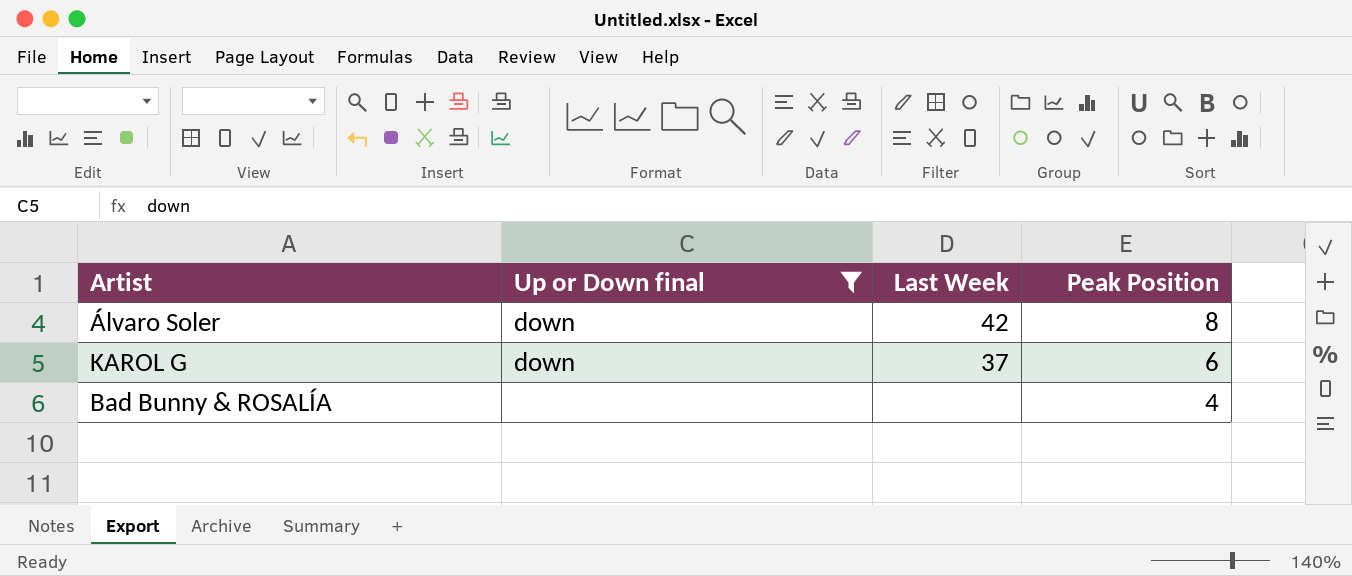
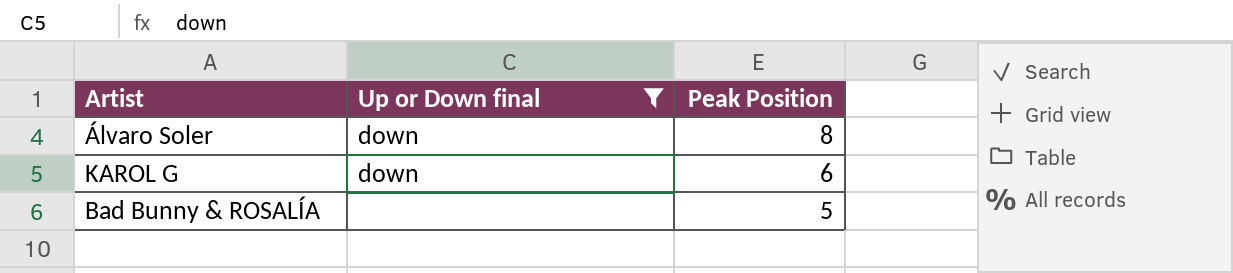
column Last Week | position: 3 -> none
Bad Bunny & ROSALÍA | Peak Position: 4 -> 5

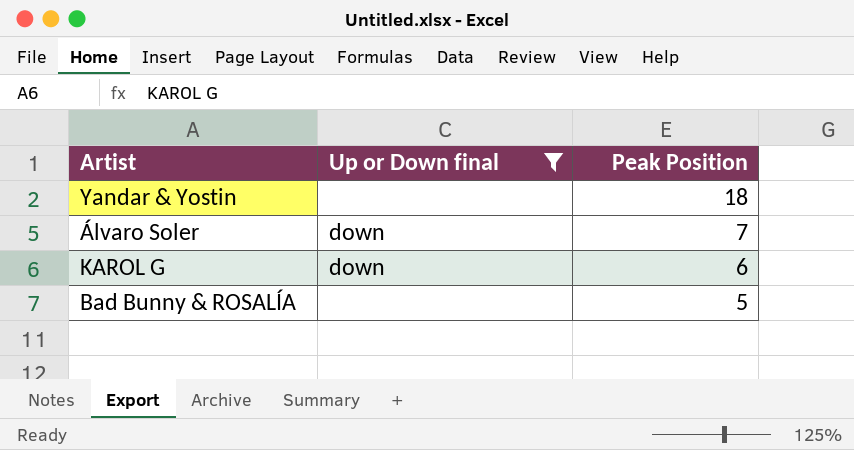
row Yandar & Yostin: none -> none | 18
Álvaro Soler | Peak Position: 8 -> 7

